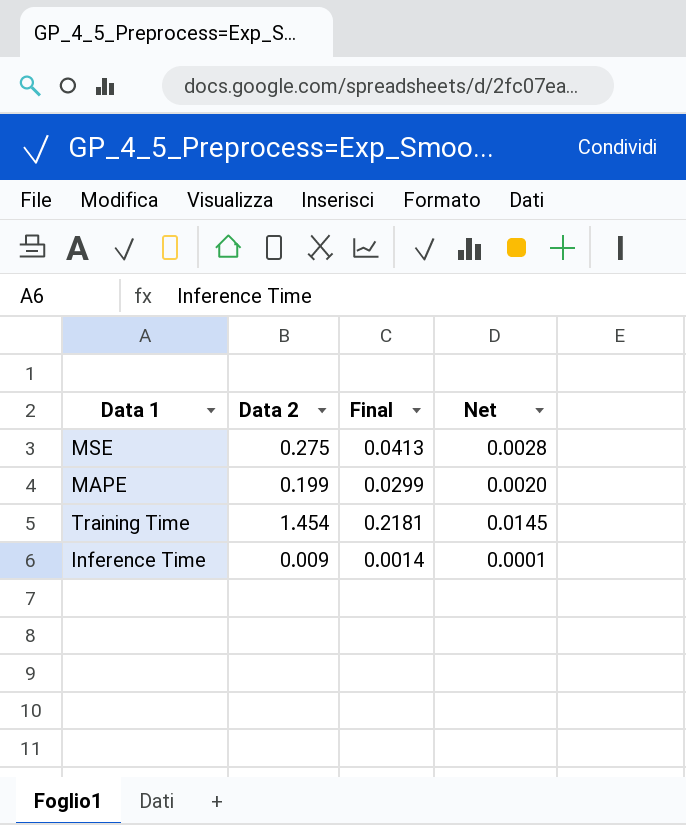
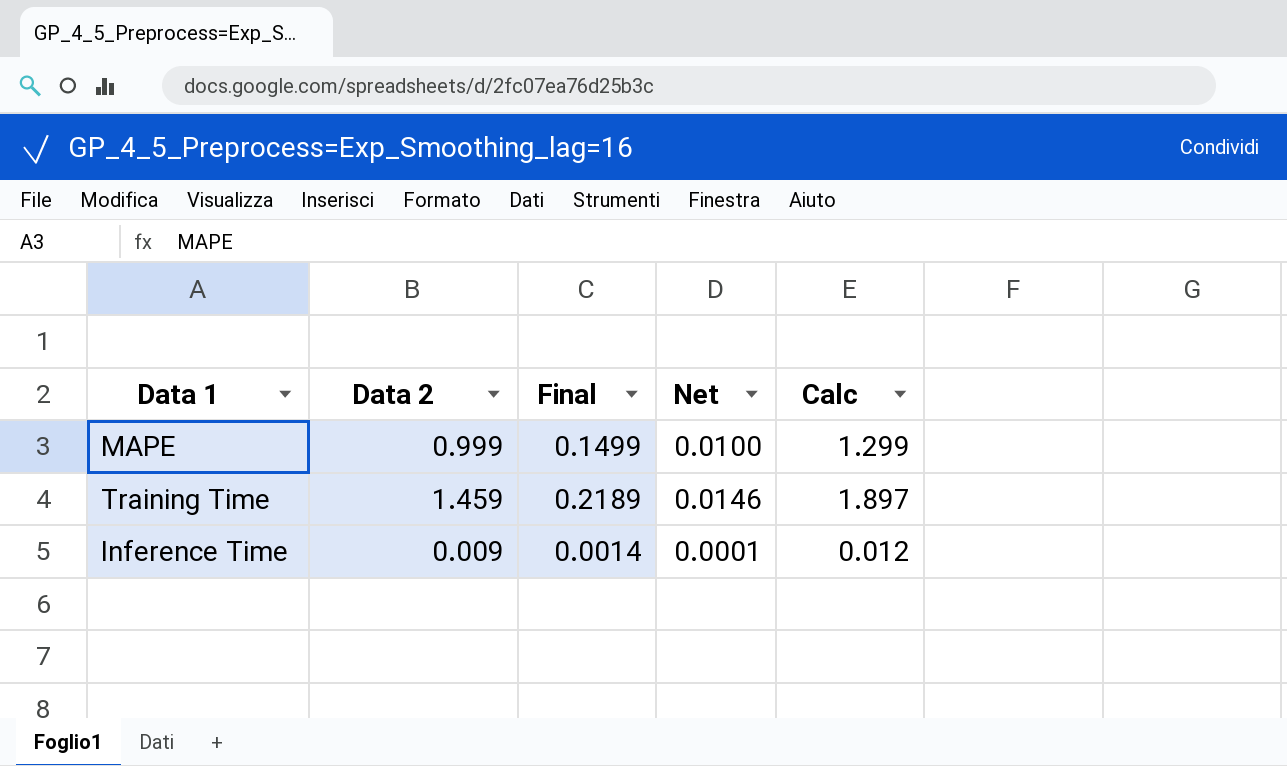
column Calc | formula: none -> [Data 2] * 1.3
row MSE: 0.275 | 0.0413 | 0.0028 -> none
MAPE | Data 2: 0.199 -> 0.999
MAPE | Final: 0.0299 -> 0.1499
MAPE | Net: 0.0020 -> 0.0100
Training Time | Data 2: 1.454 -> 1.459
Training Time | Final: 0.2181 -> 0.2189
Training Time | Net: 0.0145 -> 0.0146

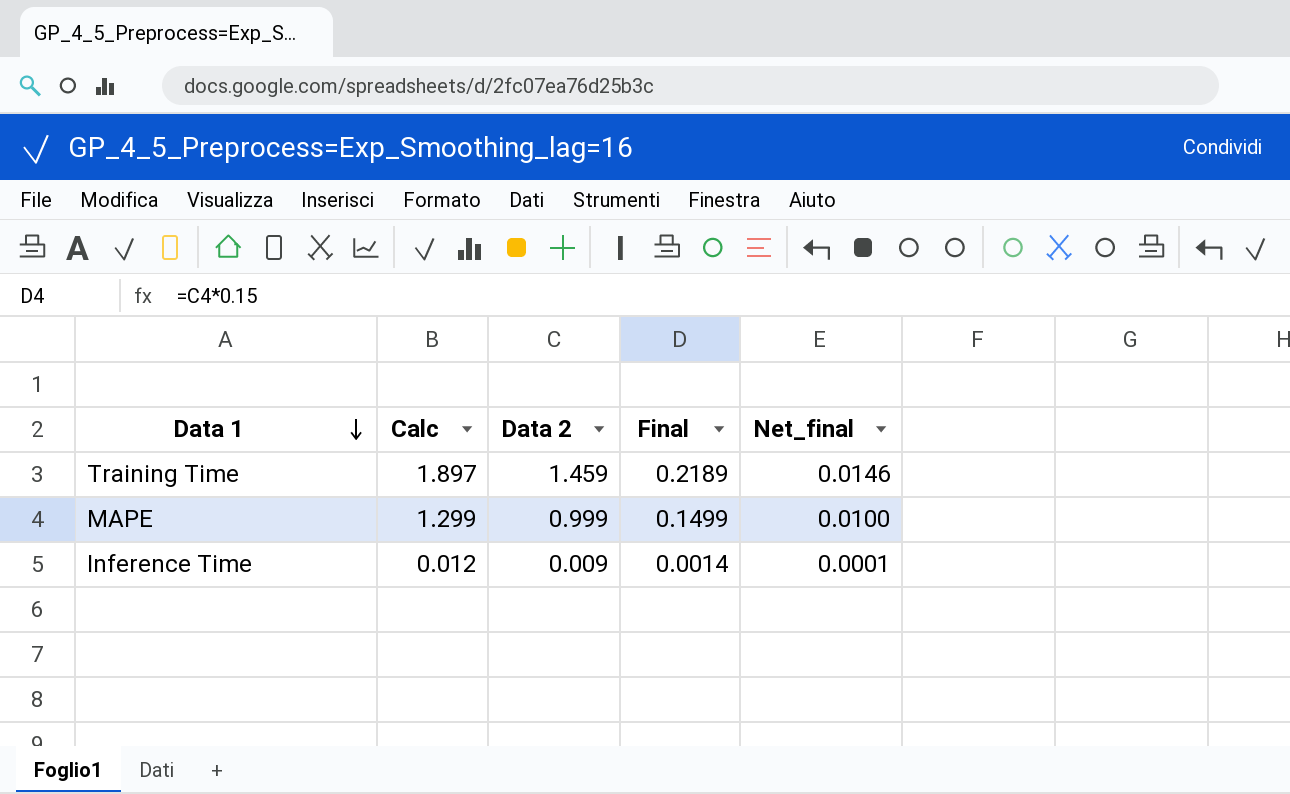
row order: none -> Data 1 descending
column Calc | position: 5 -> 2
column name: Net -> Net_final

